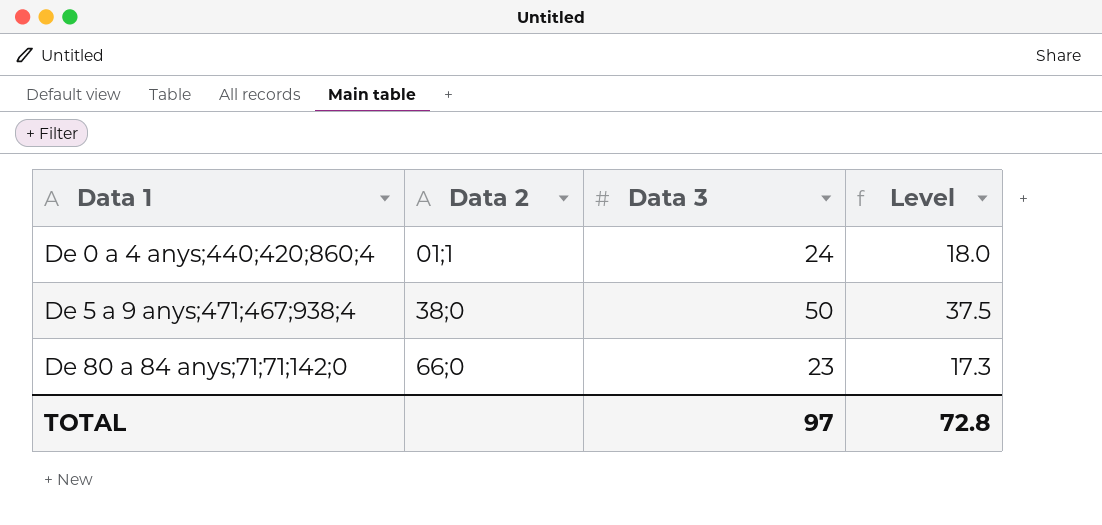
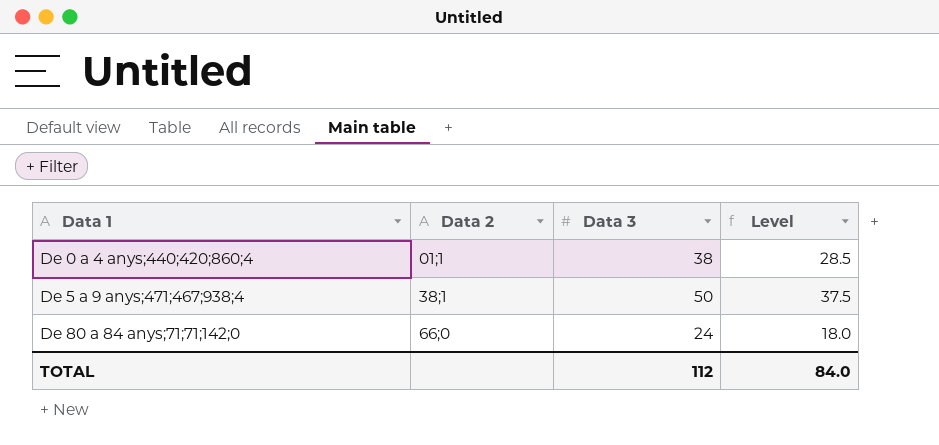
De 0 a 4 anys;440;420;860;4 | Data 3: 24 -> 38
De 0 a 4 anys;440;420;860;4 | Level: 18.0 -> 28.5
De 5 a 9 anys;471;467;938;4 | Data 2: 38;0 -> 38;1
De 80 a 84 anys;71;71;142;0 | Data 3: 23 -> 24
De 80 a 84 anys;71;71;142;0 | Level: 17.3 -> 18.0
TOTAL | Data 3: 97 -> 112
TOTAL | Level: 72.8 -> 84.0

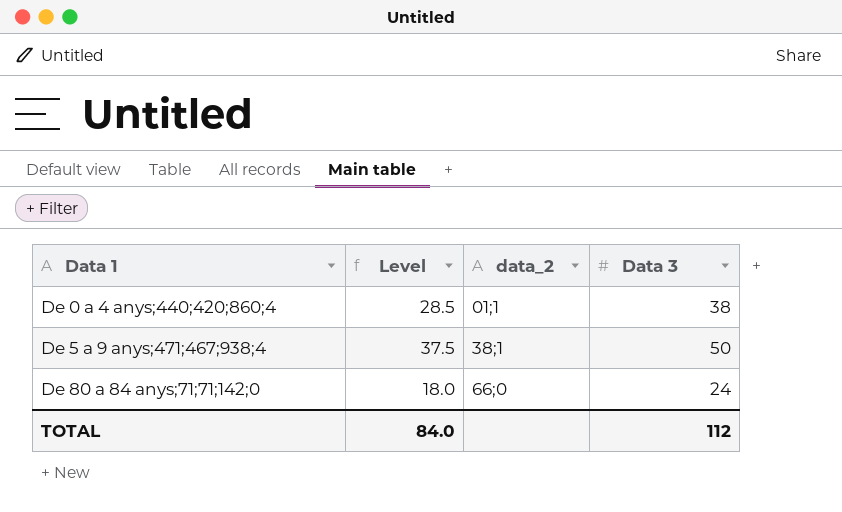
column Level | position: 4 -> 2
column name: Data 2 -> data_2

